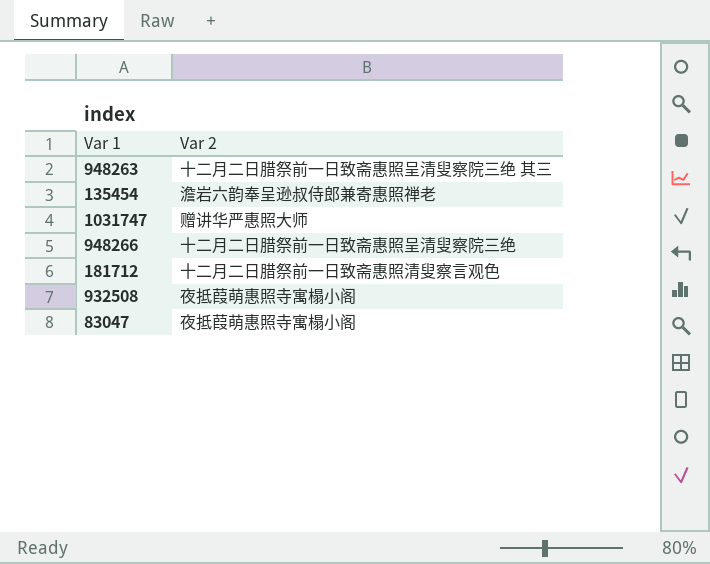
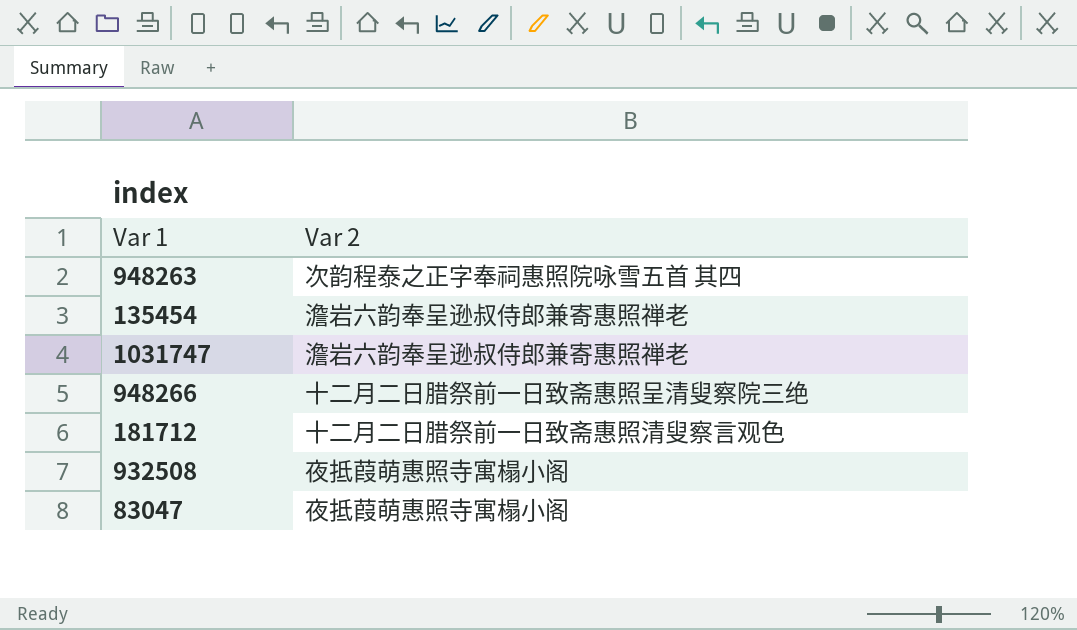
948263 | Var 2: 十二月二日腊祭前一日致斋惠照呈清叟察院三绝 其三 -> 次韵程泰之正字奉祠惠照院咏雪五首 其四
1031747 | Var 2: 赠讲华严惠照大师 -> 澹岩六韵奉呈逊叔侍郎兼寄惠照禅老

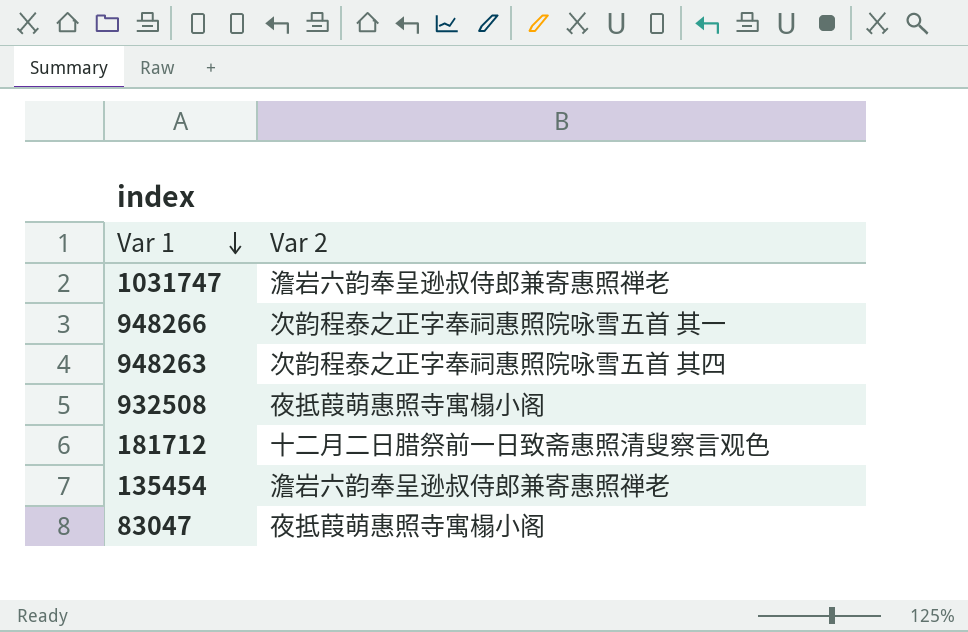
row order: none -> Var 1 descending
948266 | Var 2: 十二月二日腊祭前一日致斋惠照呈清叟察院三绝 -> 次韵程泰之正字奉祠惠照院咏雪五首 其一

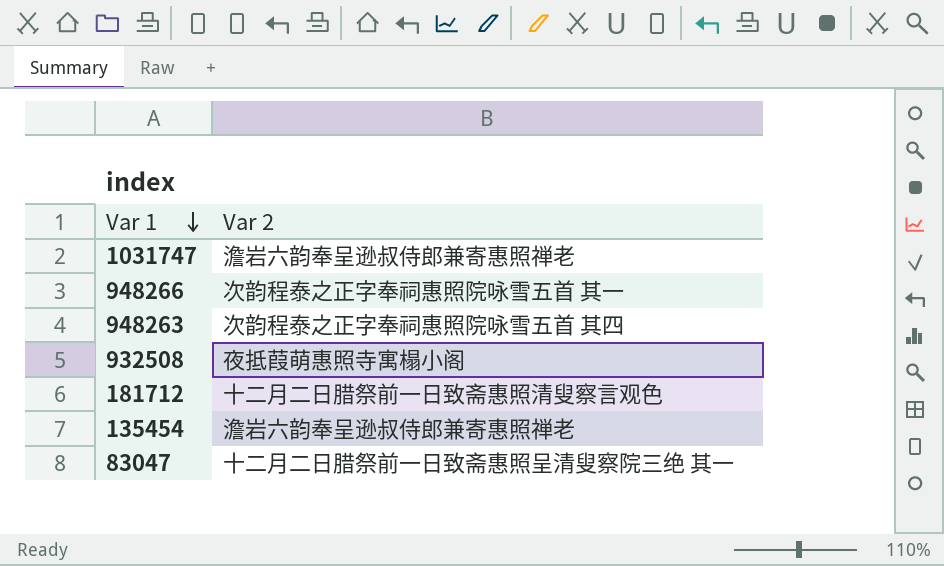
83047 | Var 2: 夜抵葭萌惠照寺寓榻小阁 -> 十二月二日腊祭前一日致斋惠照呈清叟察院三绝 其一

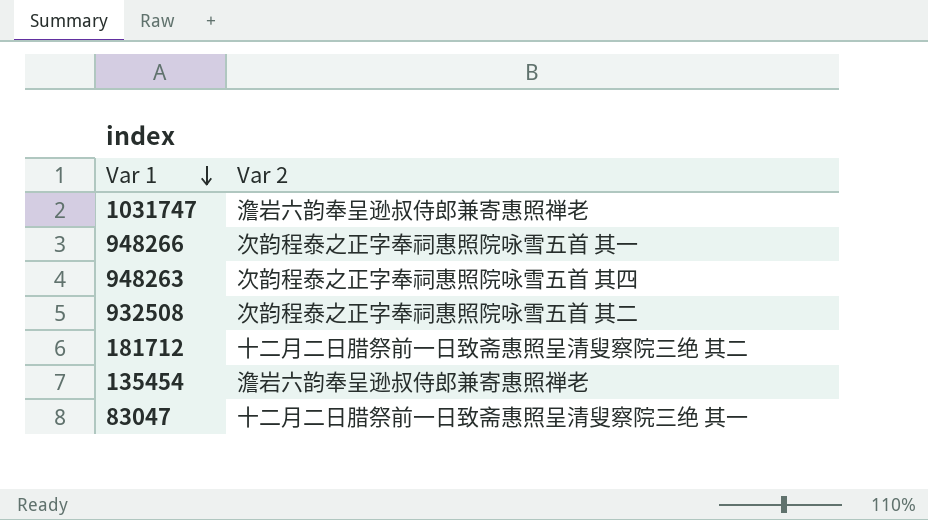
932508 | Var 2: 夜抵葭萌惠照寺寓榻小阁 -> 次韵程泰之正字奉祠惠照院咏雪五首 其二
181712 | Var 2: 十二月二日腊祭前一日致斋惠照清叟察言观色 -> 十二月二日腊祭前一日致斋惠照呈清叟察院三绝 其二

